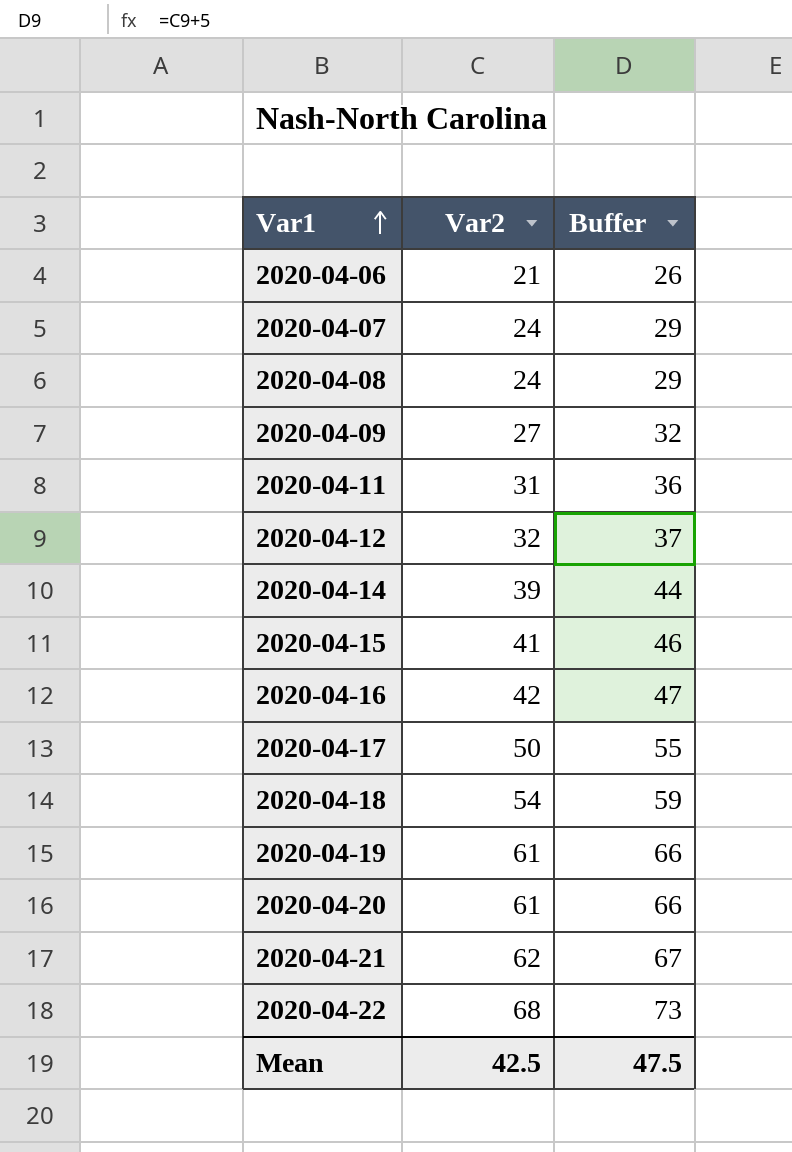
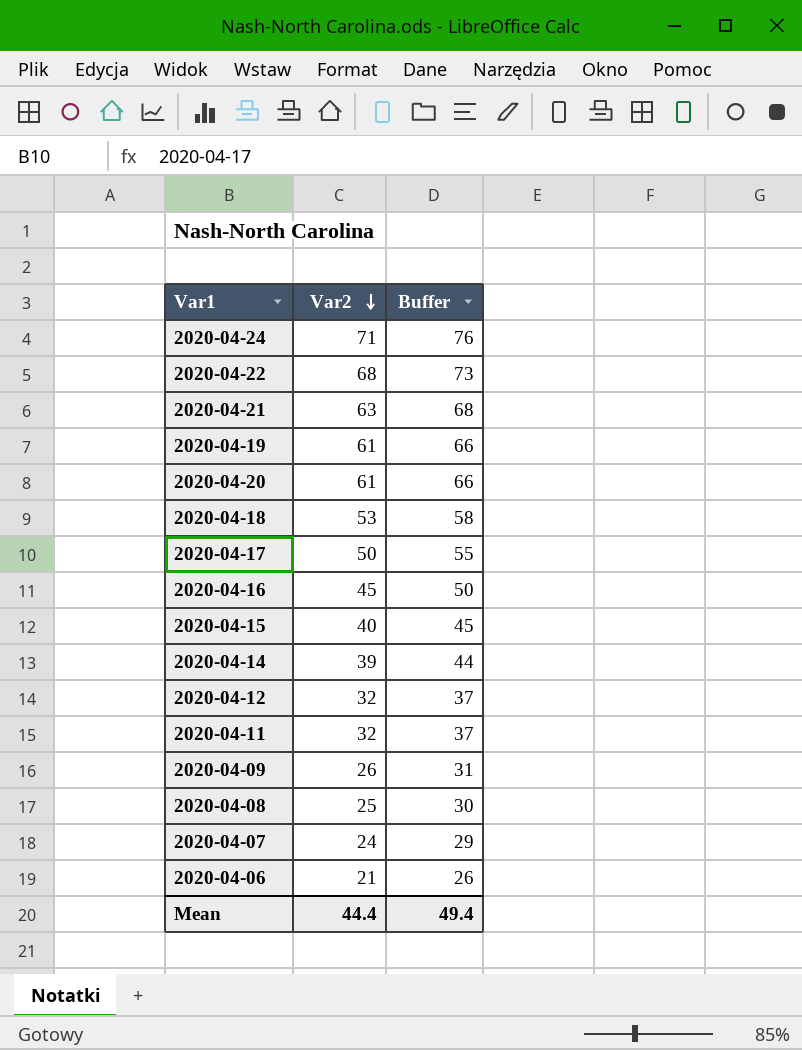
row order: Var1 ascending -> Var2 descending
row 2020-04-24: none -> 71 | 76
2020-04-21 | Var2: 62 -> 63
2020-04-21 | Buffer: 67 -> 68
2020-04-18 | Var2: 54 -> 53
2020-04-18 | Buffer: 59 -> 58
2020-04-16 | Var2: 42 -> 45
2020-04-16 | Buffer: 47 -> 50
2020-04-15 | Var2: 41 -> 40
2020-04-15 | Buffer: 46 -> 45
2020-04-11 | Var2: 31 -> 32
2020-04-11 | Buffer: 36 -> 37
2020-04-09 | Var2: 27 -> 26
2020-04-09 | Buffer: 32 -> 31
2020-04-08 | Var2: 24 -> 25
2020-04-08 | Buffer: 29 -> 30
Mean | Var2: 42.5 -> 44.4
Mean | Buffer: 47.5 -> 49.4

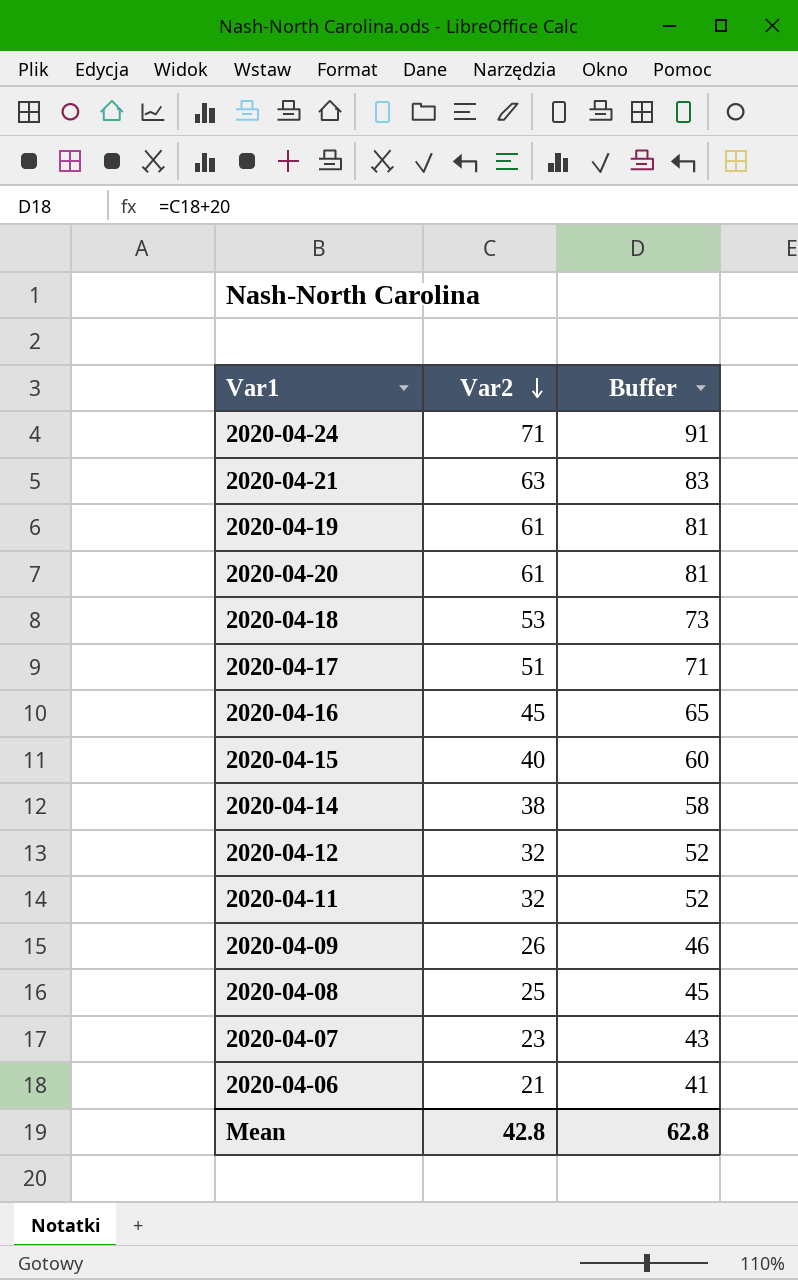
column Buffer | formula: [Var2] + 5 -> [Var2] + 20
row 2020-04-22: 68 | 73 -> none
2020-04-17 | Var2: 50 -> 51
2020-04-14 | Var2: 39 -> 38
2020-04-07 | Var2: 24 -> 23
Mean | Var2: 44.4 -> 42.8
Mean | Buffer: 49.4 -> 62.8

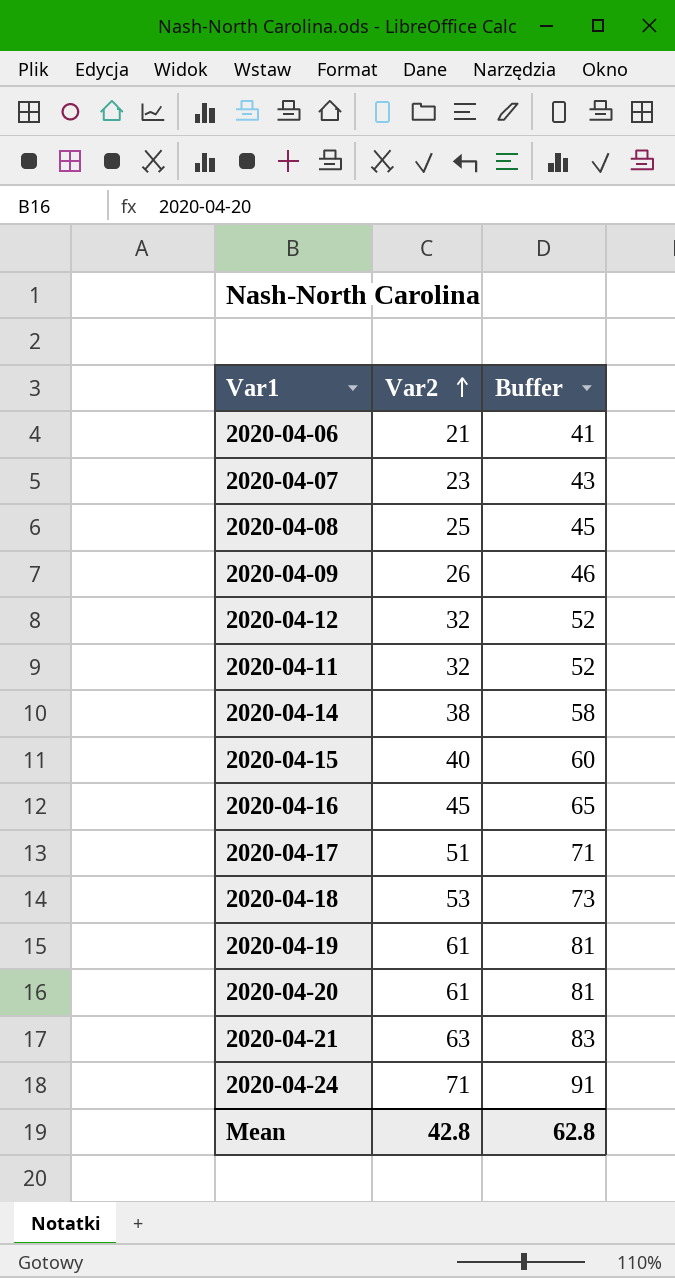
row order: Var2 descending -> Var2 ascending

